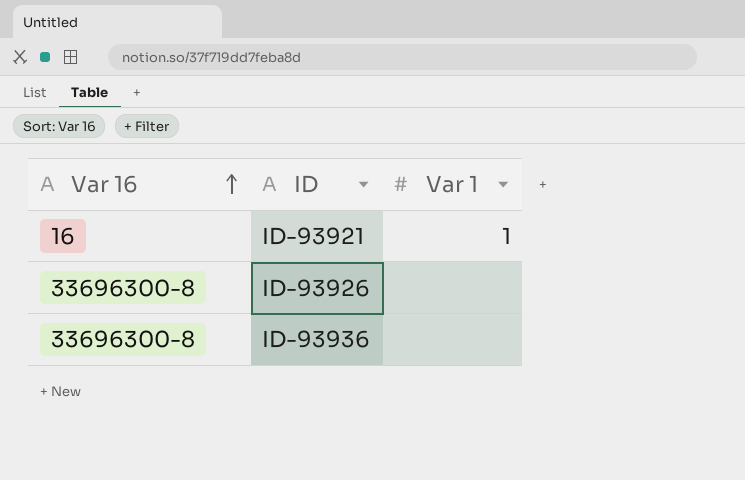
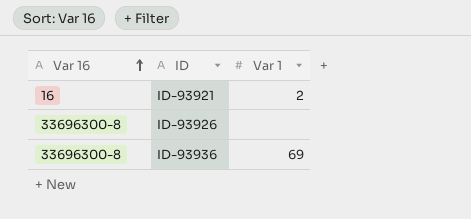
ID-93921 | Var 1: 1 -> 2
ID-93936 | Var 1: none -> 69

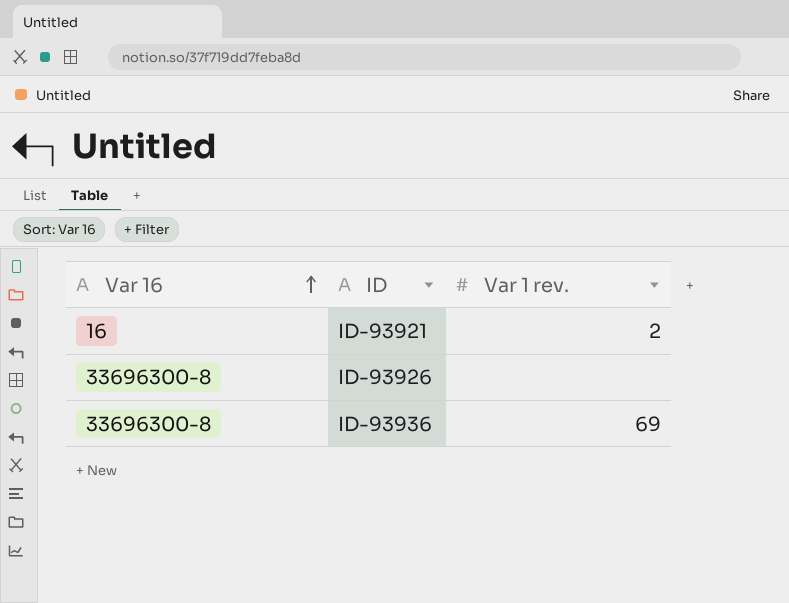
column name: Var 1 -> Var 1 rev.

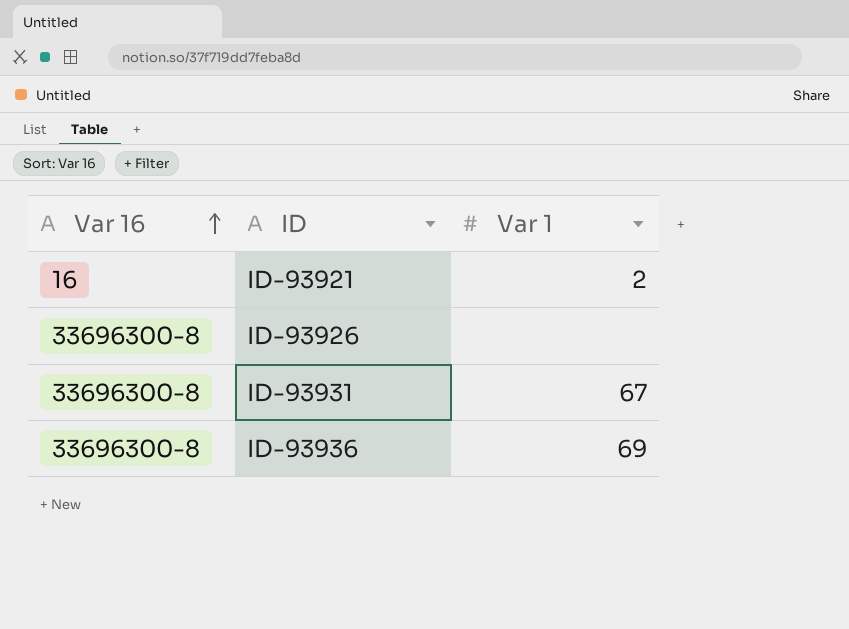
column name: Var 1 rev. -> Var 1
row ID-93931: none -> 33696300-8 | 67

